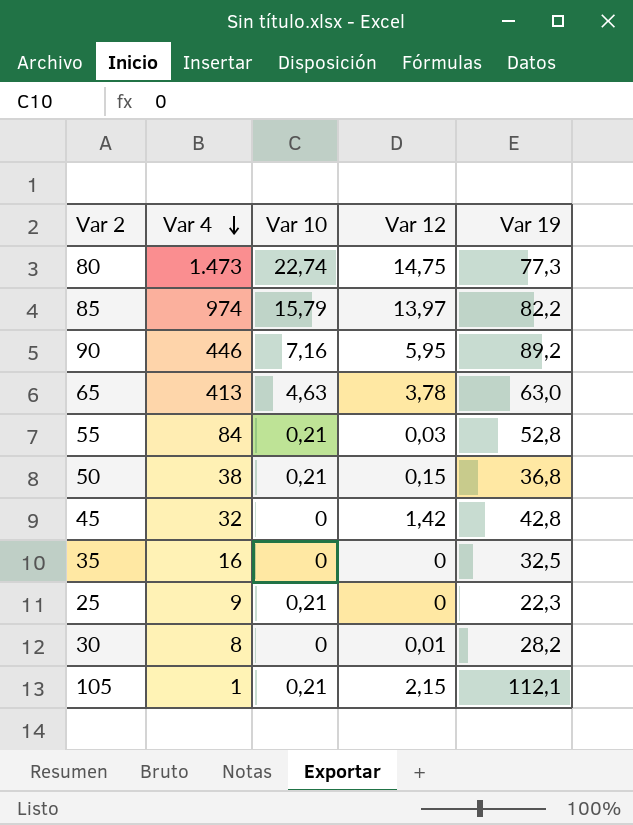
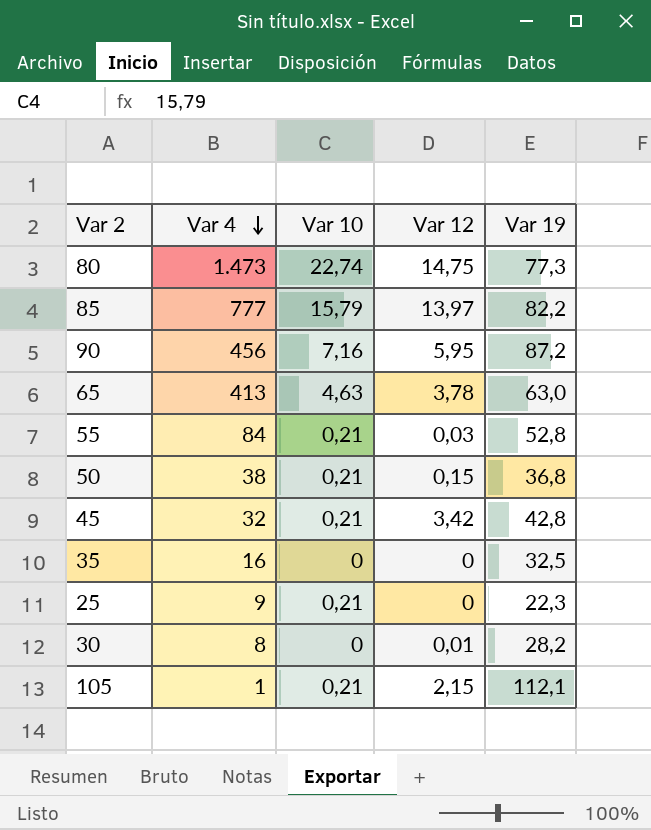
85 | Var 4: 974 -> 777
90 | Var 4: 446 -> 456
90 | Var 19: 89,2 -> 87,2
45 | Var 10: 0 -> 0,21
45 | Var 12: 1,42 -> 3,42

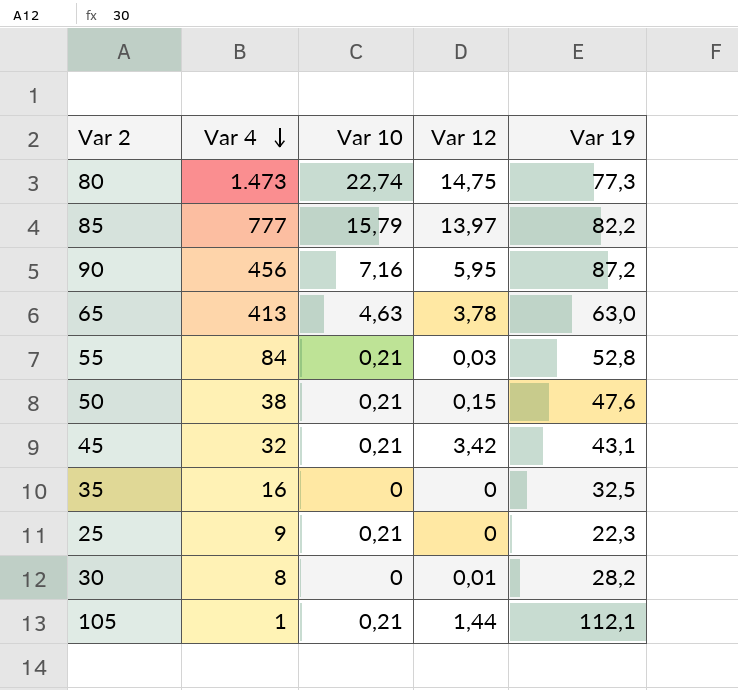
50 | Var 19: 36,8 -> 47,6
45 | Var 19: 42,8 -> 43,1
105 | Var 12: 2,15 -> 1,44

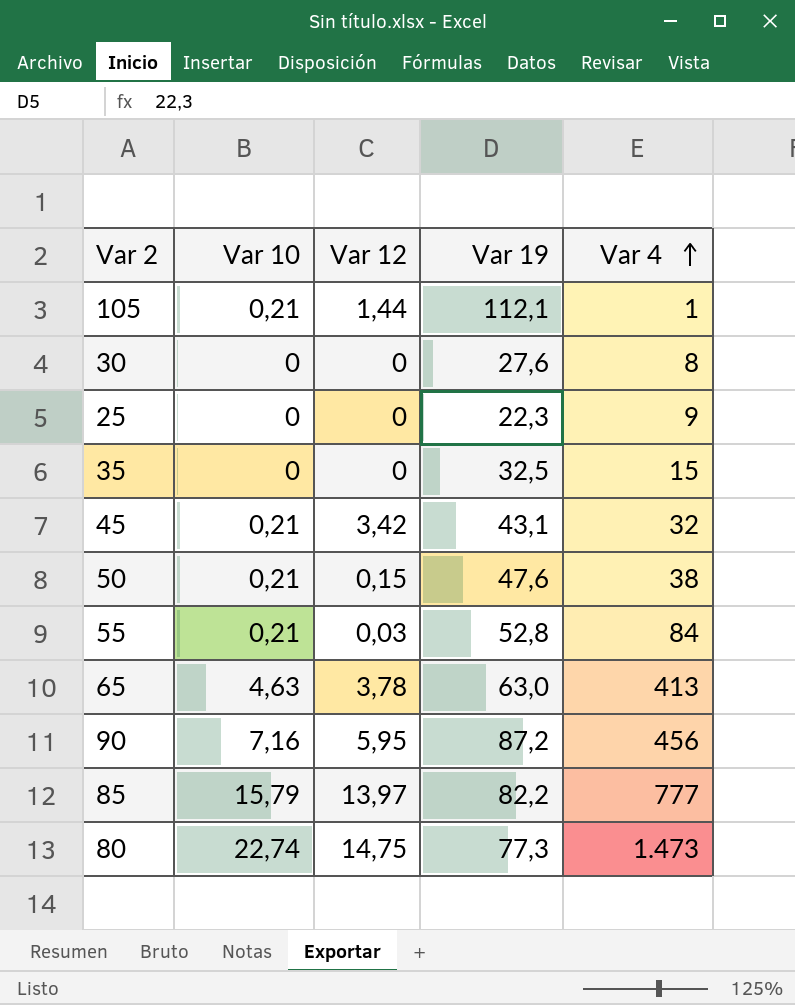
row order: Var 4 descending -> Var 4 ascending
column Var 4 | position: 2 -> 5
30 | Var 12: 0,01 -> 0
30 | Var 19: 28,2 -> 27,6
25 | Var 10: 0,21 -> 0
35 | Var 4: 16 -> 15

